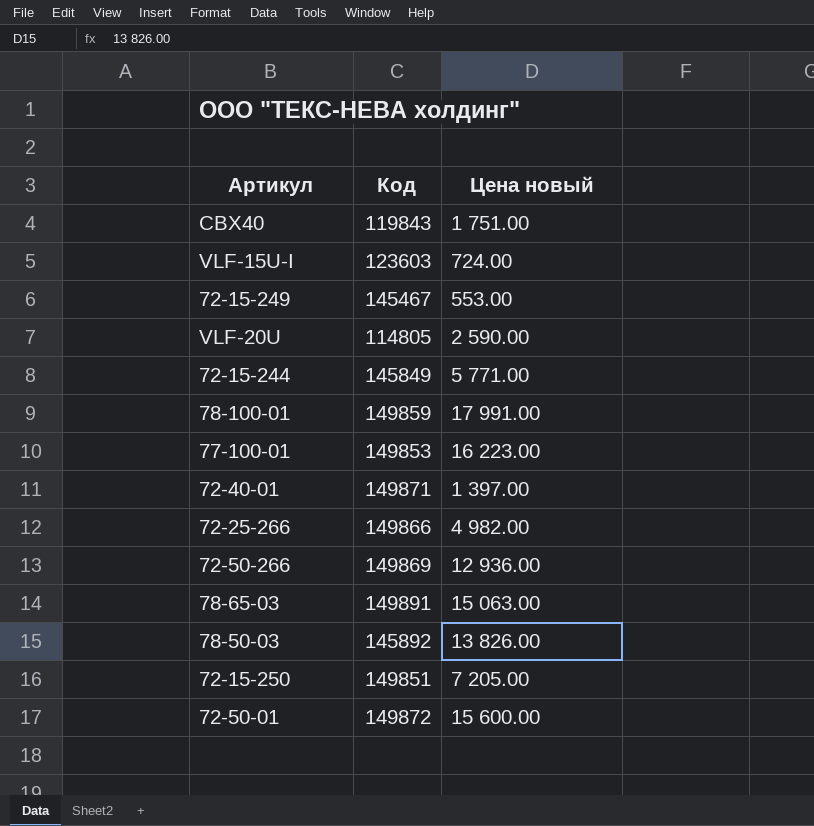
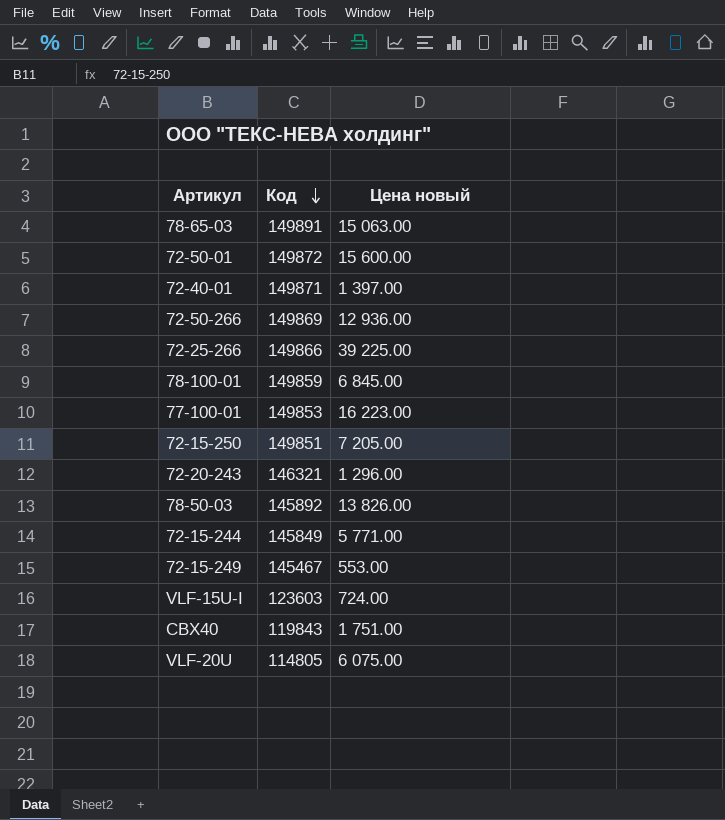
row order: none -> Код descending
72-25-266 | Цена новый: 4 982.00 -> 39 225.00
78-100-01 | Цена новый: 17 991.00 -> 6 845.00
row 72-20-243: none -> 146321 | 1 296.00
VLF-20U | Цена новый: 2 590.00 -> 6 075.00

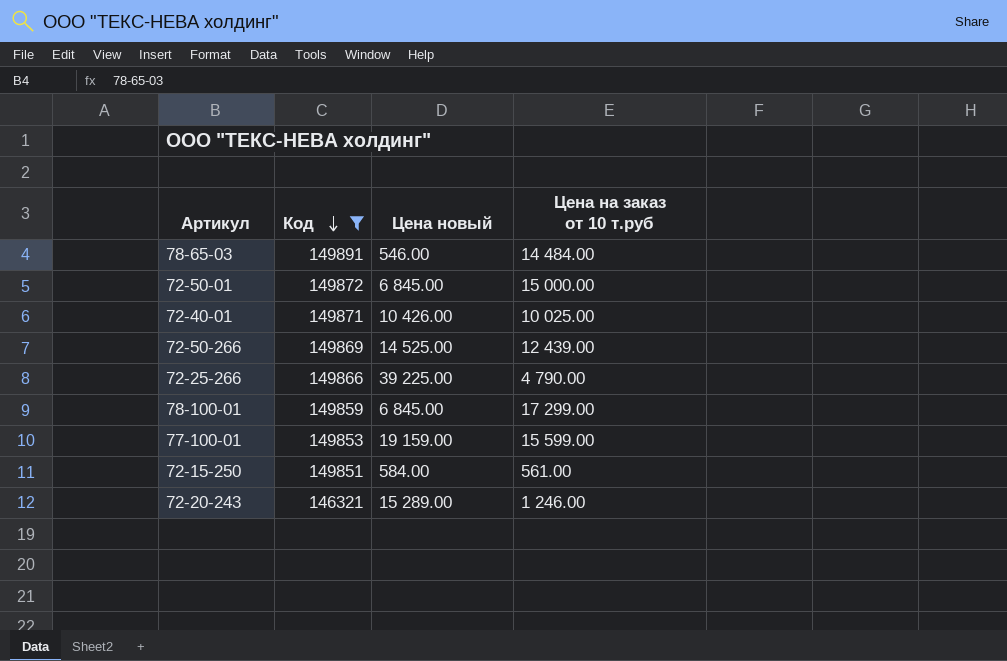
filter: none -> Код >= 146321
column Цена на заказ от 10 т.руб | position: none -> 4
78-65-03 | Цена новый: 15 063.00 -> 546.00
72-50-01 | Цена новый: 15 600.00 -> 6 845.00
72-40-01 | Цена новый: 1 397.00 -> 10 426.00
72-50-266 | Цена новый: 12 936.00 -> 14 525.00
77-100-01 | Цена новый: 16 223.00 -> 19 159.00
72-15-250 | Цена новый: 7 205.00 -> 584.00
72-20-243 | Цена новый: 1 296.00 -> 15 289.00

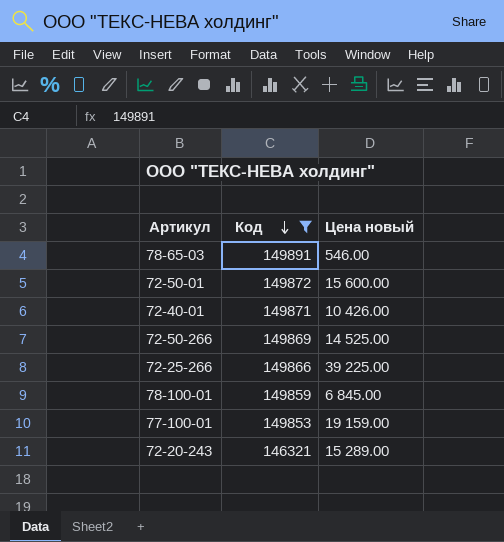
column Цена на заказ от 10 т.руб | position: 4 -> none
row 72-15-250: 149851 | 584.00 | 561.00 -> none
72-50-01 | Цена новый: 6 845.00 -> 15 600.00

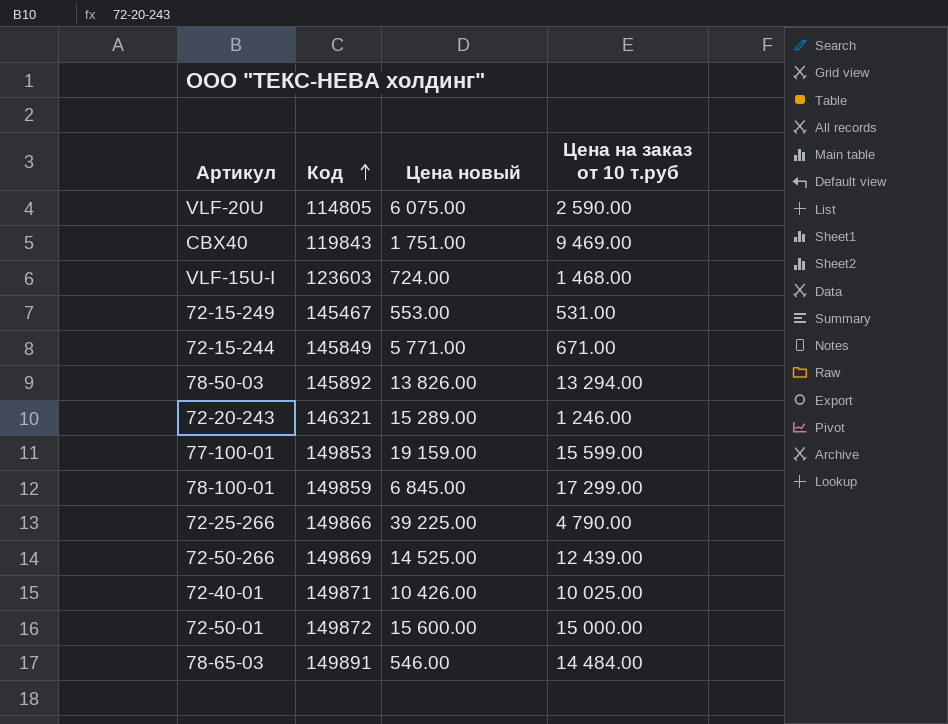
filter: Код >= 146321 -> none
row order: Код descending -> Код ascending
column Цена на заказ от 10 т.руб | position: none -> 4

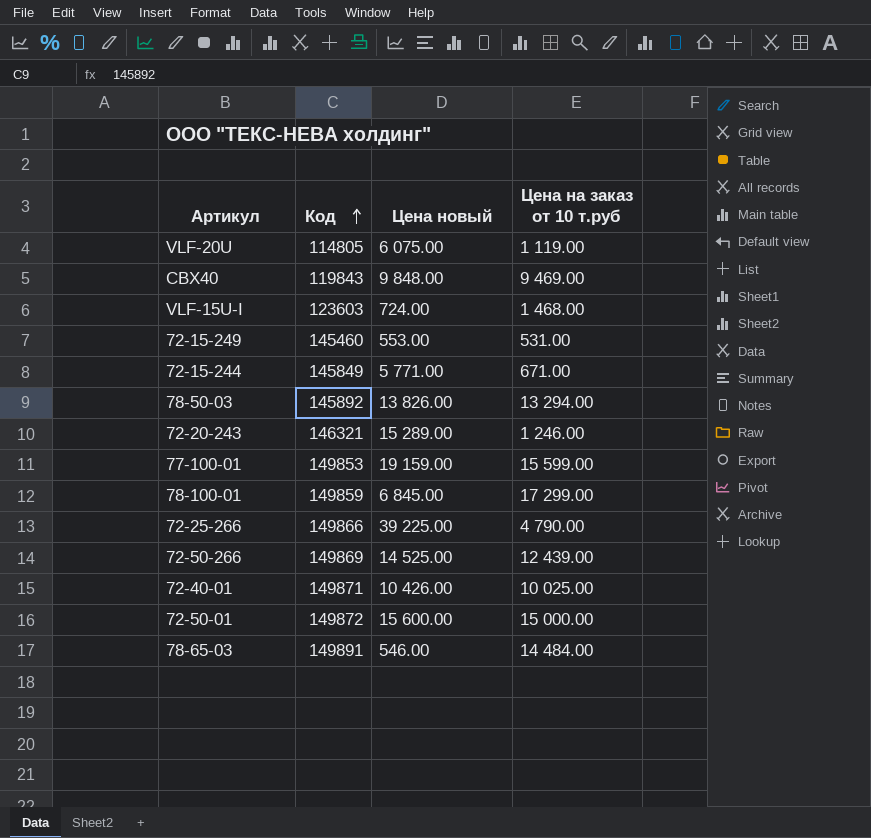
VLF-20U | Цена на заказ от 10 т.руб: 2 590.00 -> 1 119.00
СВХ40 | Цена новый: 1 751.00 -> 9 848.00
72-15-249 | Код: 145467 -> 145460

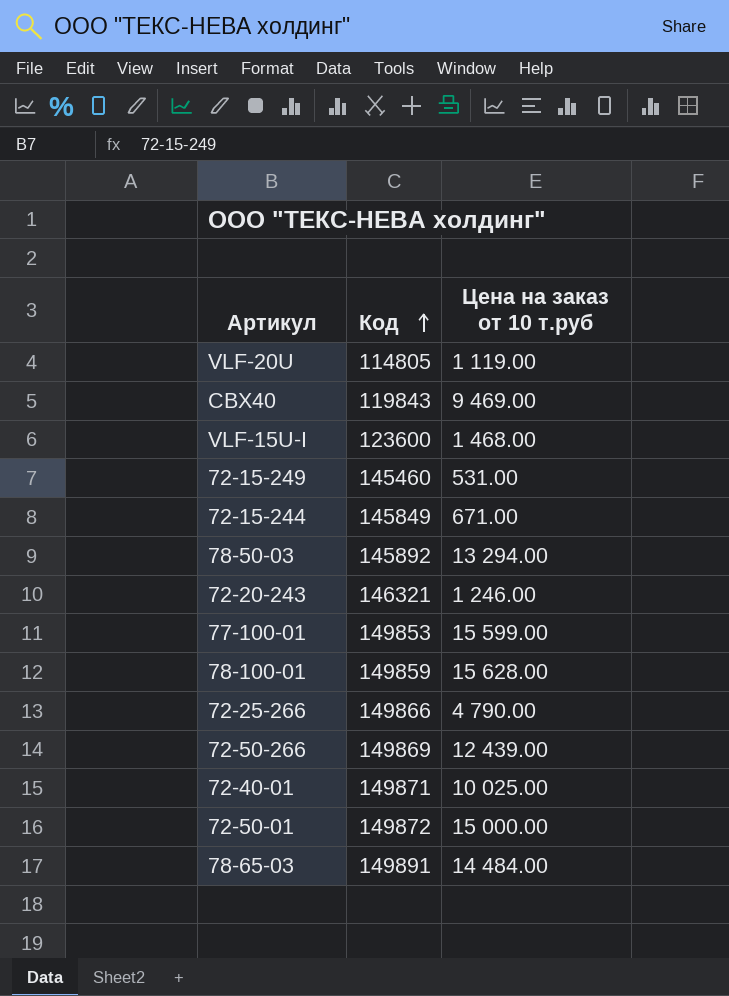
column Цена новый | position: 3 -> none
VLF-15U-I | Код: 123603 -> 123600
78-100-01 | Цена на заказ от 10 т.руб: 17 299.00 -> 15 628.00

